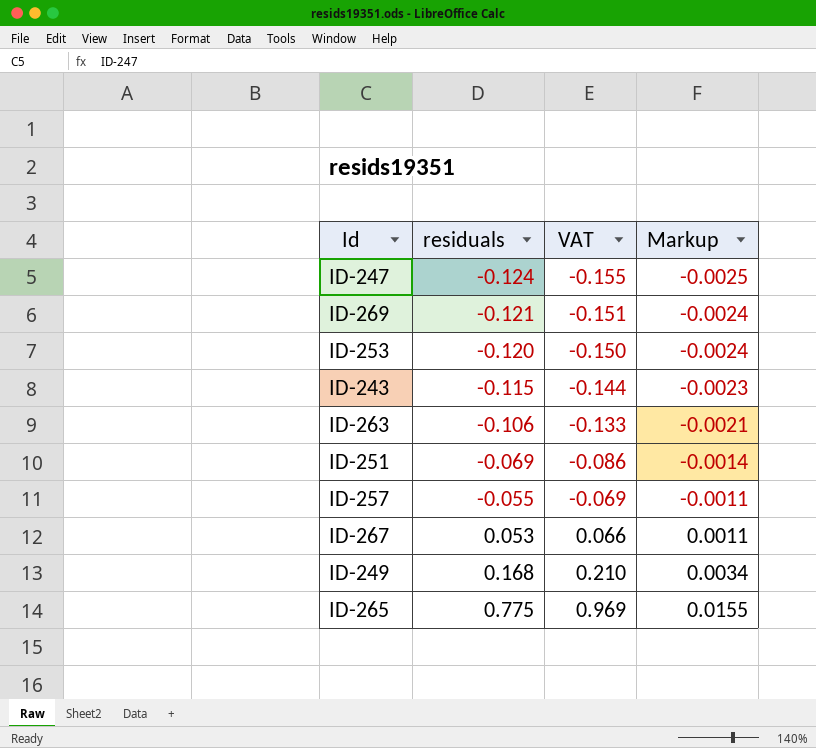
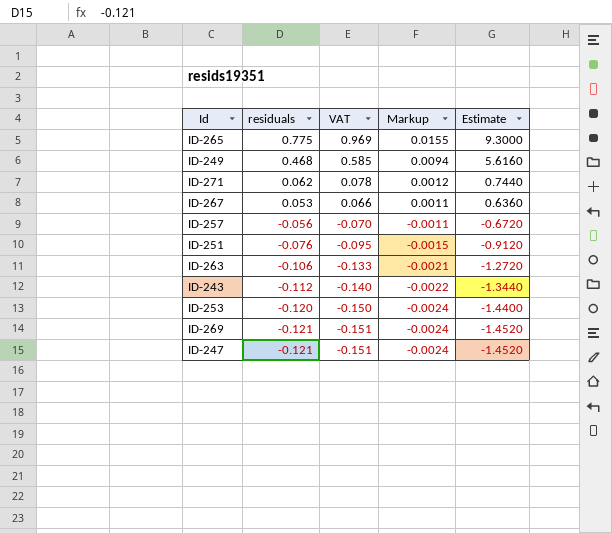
row order: residuals ascending -> residuals descending
column Estimate | formula: none -> [residuals] * 12
ID-249 | residuals: 0.168 -> 0.468
ID-249 | VAT: 0.210 -> 0.585
ID-249 | Markup: 0.0034 -> 0.0094
row ID-271: none -> 0.062 | 0.078 | 0.0012 | 0.7440
ID-257 | residuals: -0.055 -> -0.056
ID-257 | VAT: -0.069 -> -0.070
ID-251 | residuals: -0.069 -> -0.076
ID-251 | VAT: -0.086 -> -0.095
ID-251 | Markup: -0.0014 -> -0.0015
ID-243 | residuals: -0.115 -> -0.112
ID-243 | VAT: -0.144 -> -0.140
ID-243 | Markup: -0.0023 -> -0.0022
ID-247 | residuals: -0.124 -> -0.121
ID-247 | VAT: -0.155 -> -0.151
ID-247 | Markup: -0.0025 -> -0.0024

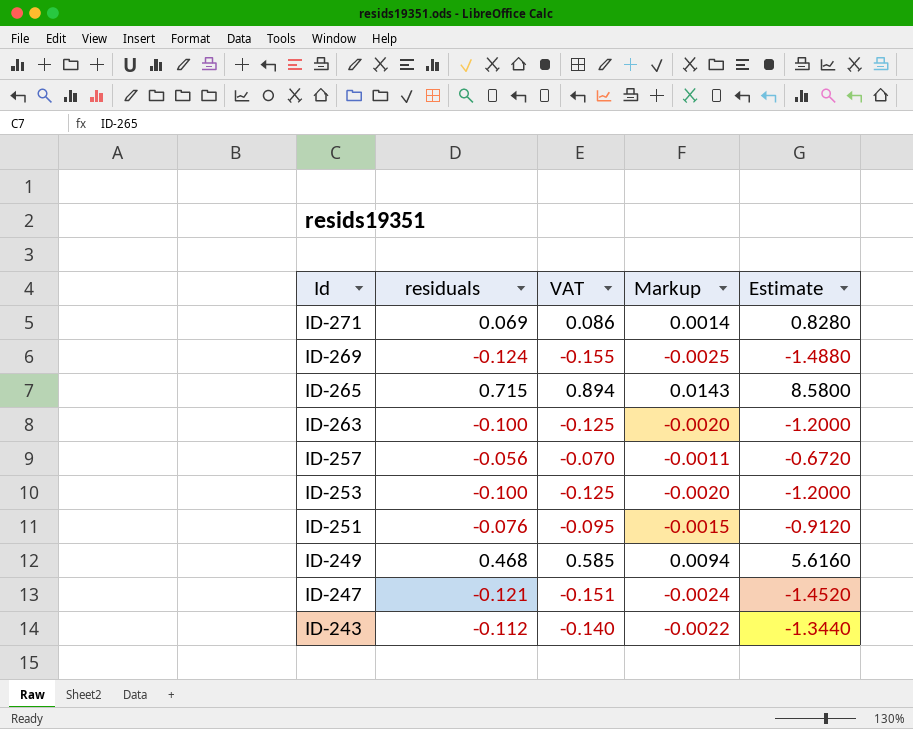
row order: residuals descending -> Id descending
row ID-267: 0.053 | 0.066 | 0.0011 | 0.6360 -> none
ID-271 | residuals: 0.062 -> 0.069
ID-271 | VAT: 0.078 -> 0.086
ID-271 | Markup: 0.0012 -> 0.0014
ID-271 | Estimate: 0.7440 -> 0.8280
ID-269 | residuals: -0.121 -> -0.124
ID-269 | VAT: -0.151 -> -0.155
ID-269 | Markup: -0.0024 -> -0.0025
ID-269 | Estimate: -1.4520 -> -1.4880
ID-265 | residuals: 0.775 -> 0.715
ID-265 | VAT: 0.969 -> 0.894
ID-265 | Markup: 0.0155 -> 0.0143
ID-265 | Estimate: 9.3000 -> 8.5800
ID-263 | residuals: -0.106 -> -0.100
ID-263 | VAT: -0.133 -> -0.125
ID-263 | Markup: -0.0021 -> -0.0020
ID-263 | Estimate: -1.2720 -> -1.2000
ID-253 | residuals: -0.120 -> -0.100
ID-253 | VAT: -0.150 -> -0.125
ID-253 | Markup: -0.0024 -> -0.0020
ID-253 | Estimate: -1.4400 -> -1.2000

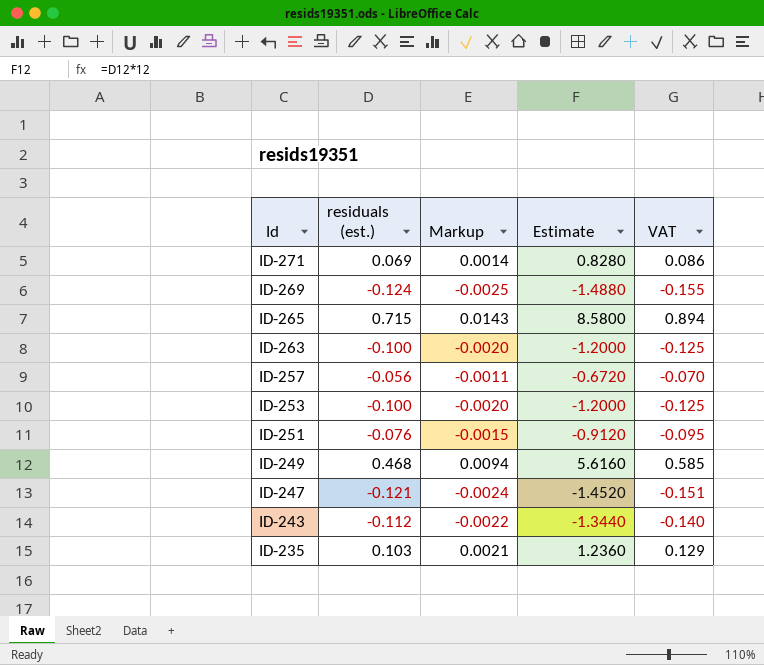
column name: residuals -> residuals (est.)
column VAT | position: 3 -> 5
row ID-235: none -> 0.103 | 0.0021 | 1.2360 | 0.129

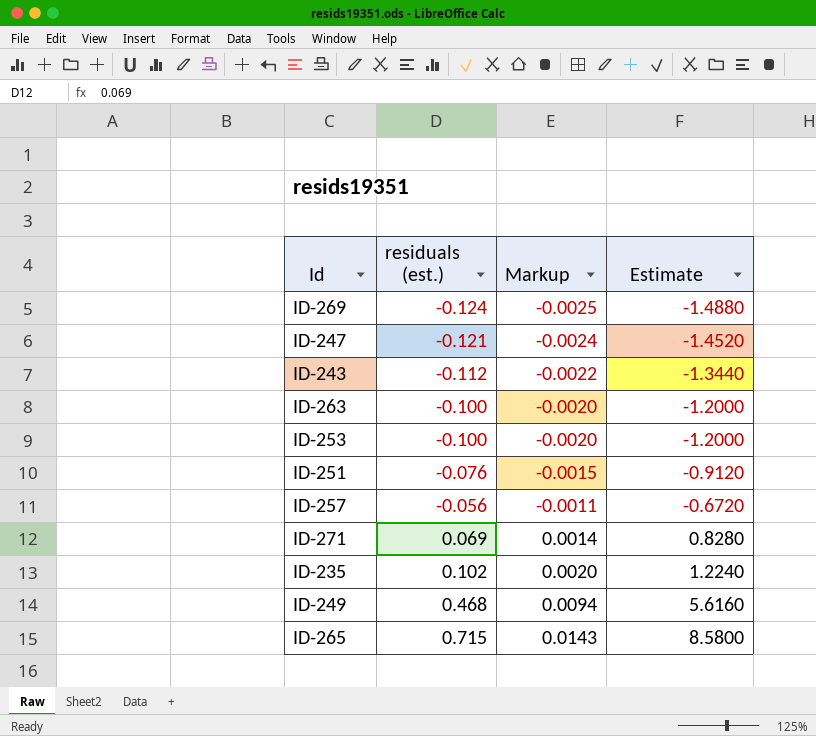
row order: Id descending -> residuals (est.) ascending
column VAT | formula: [residuals (est.)] * 1.25 -> none
ID-235 | residuals (est.): 0.103 -> 0.102
ID-235 | Markup: 0.0021 -> 0.0020
ID-235 | Estimate: 1.2360 -> 1.2240

